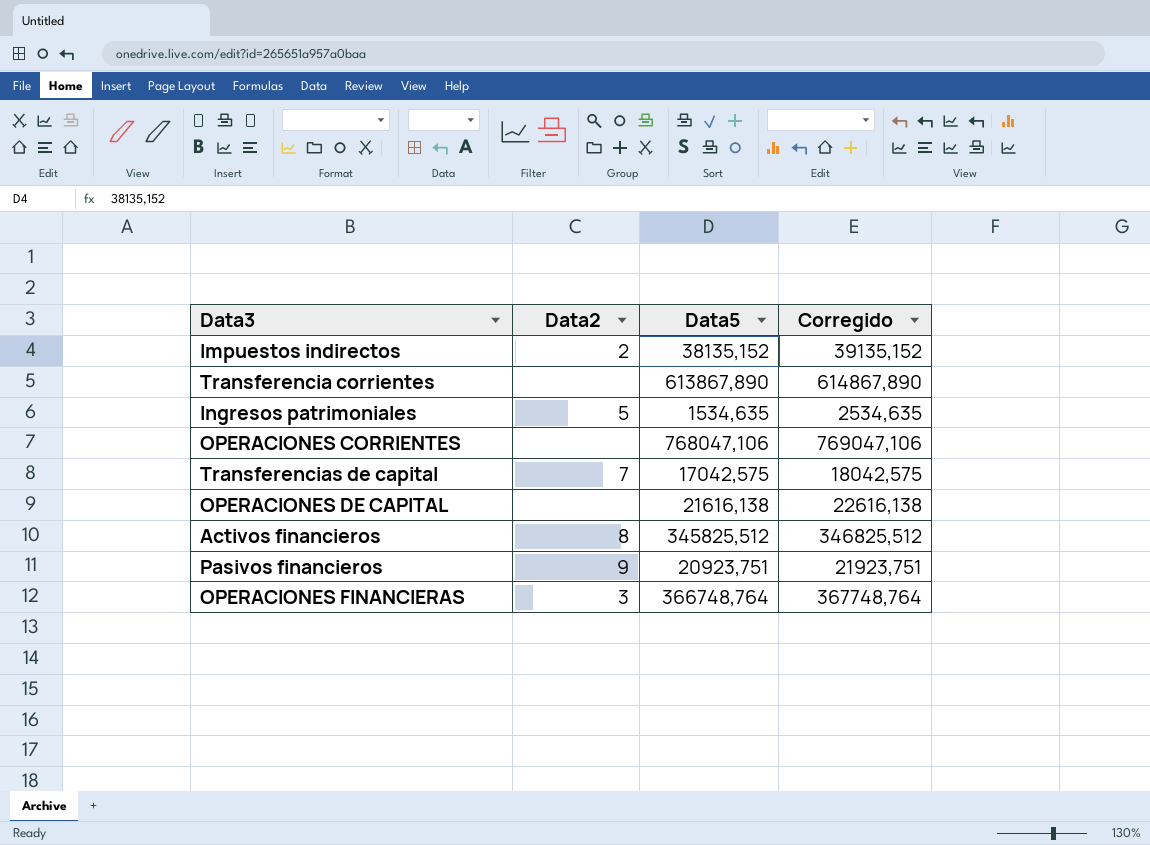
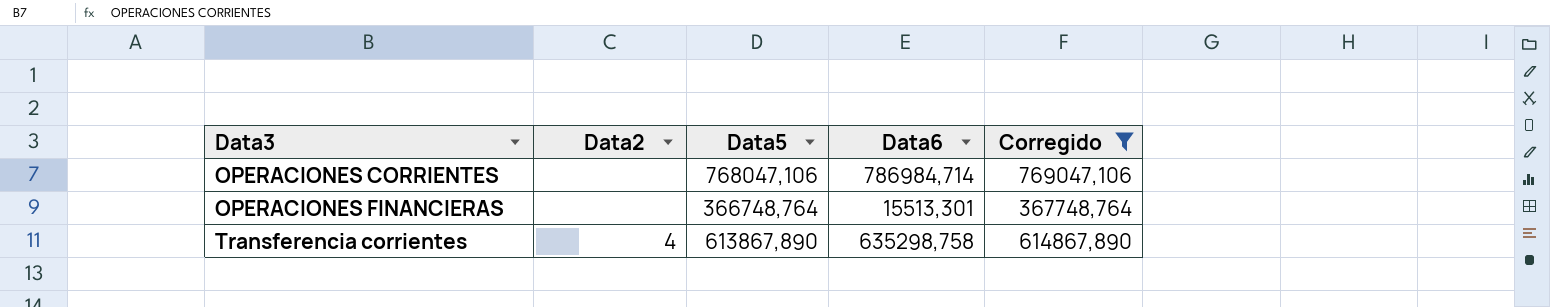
filter: none -> Corregido >= 367748,764
row order: none -> Data3 ascending
column Data6 | position: none -> 4
OPERACIONES FINANCIERAS | Data2: 3 -> none
Transferencia corrientes | Data2: none -> 4

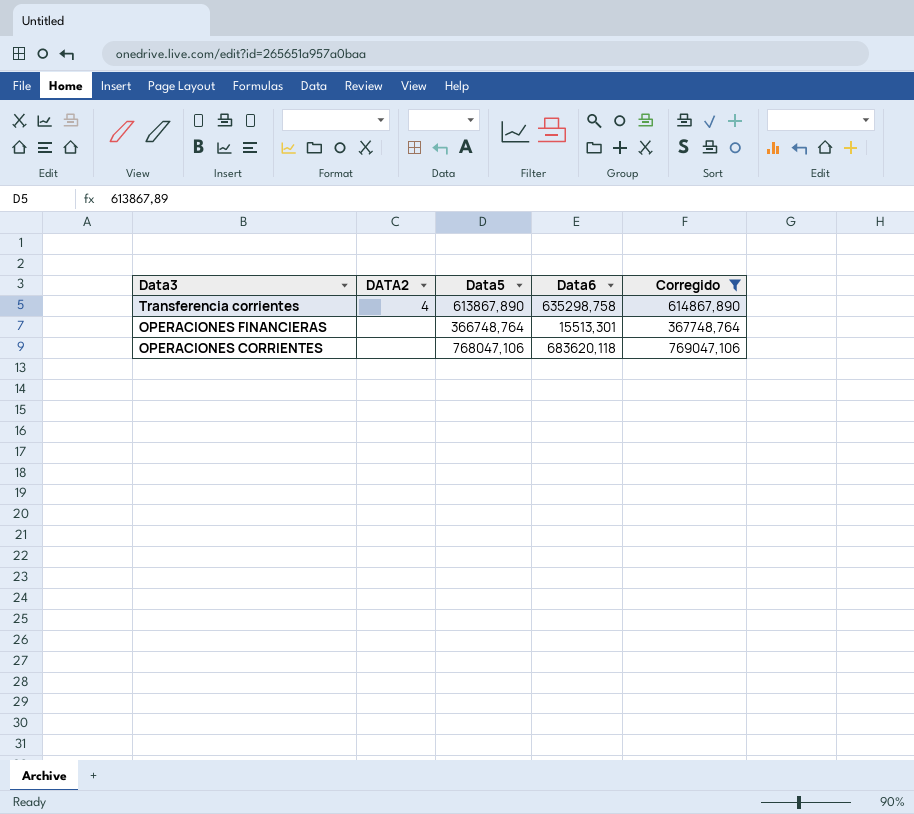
row order: Data3 ascending -> Data3 descending
column name: Data2 -> DATA2
OPERACIONES CORRIENTES | Data6: 786984,714 -> 683620,118

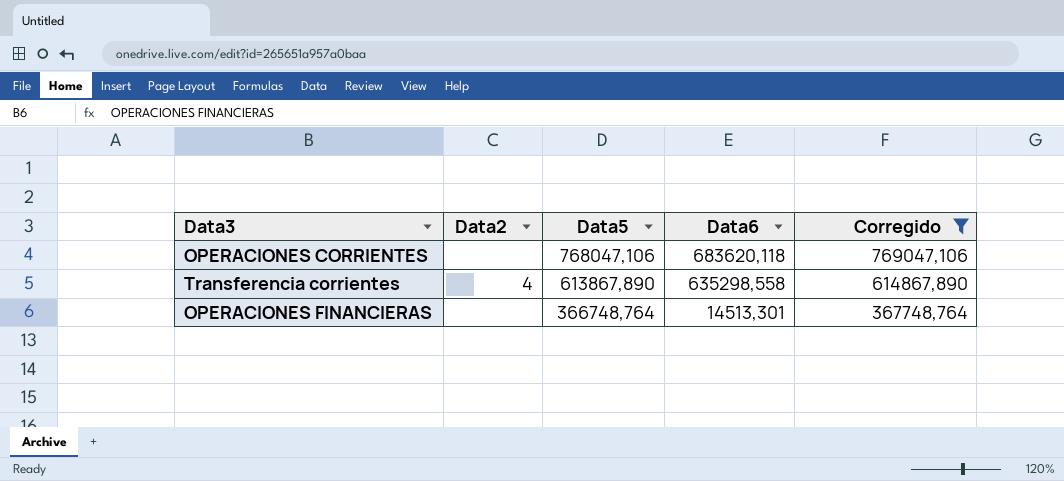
row order: Data3 descending -> Data5 descending
column name: DATA2 -> Data2
Transferencia corrientes | Data6: 635298,758 -> 635298,558
OPERACIONES FINANCIERAS | Data6: 15513,301 -> 14513,301

